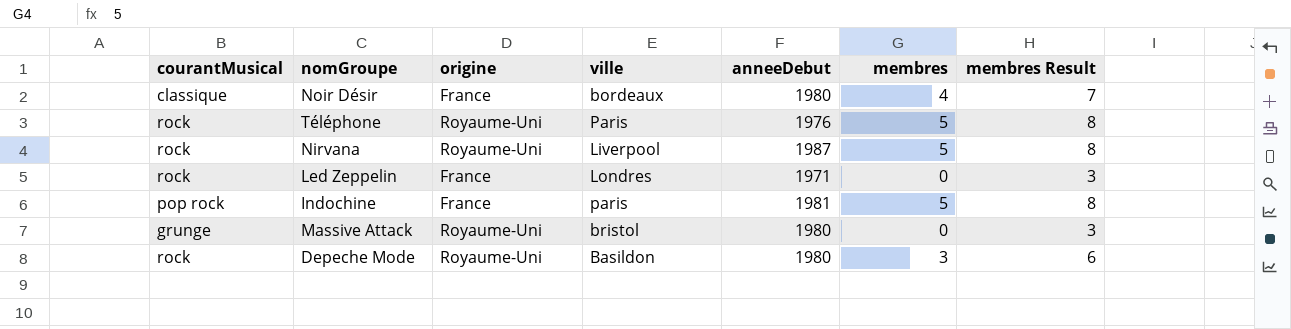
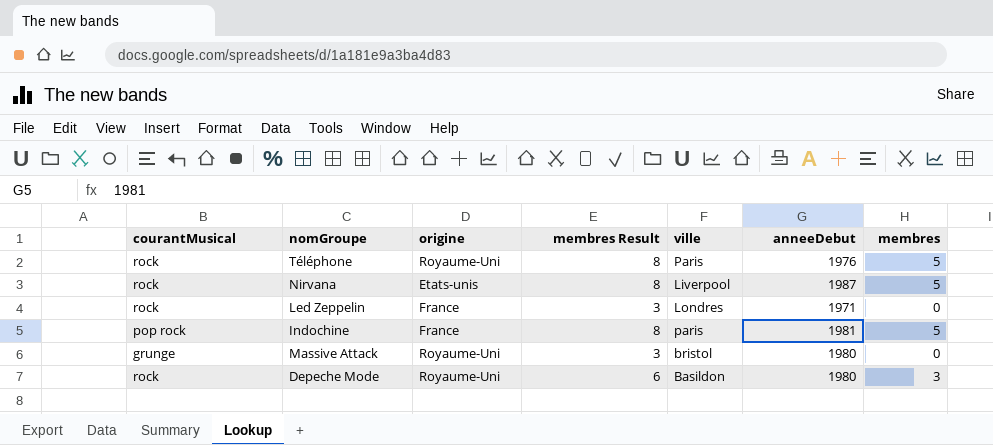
column membres Result | position: 7 -> 4
row Noir Désir: classique | France | bordeaux | 1980 | 4 | 7 -> none
Nirvana | origine: Royaume-Uni -> Etats-unis

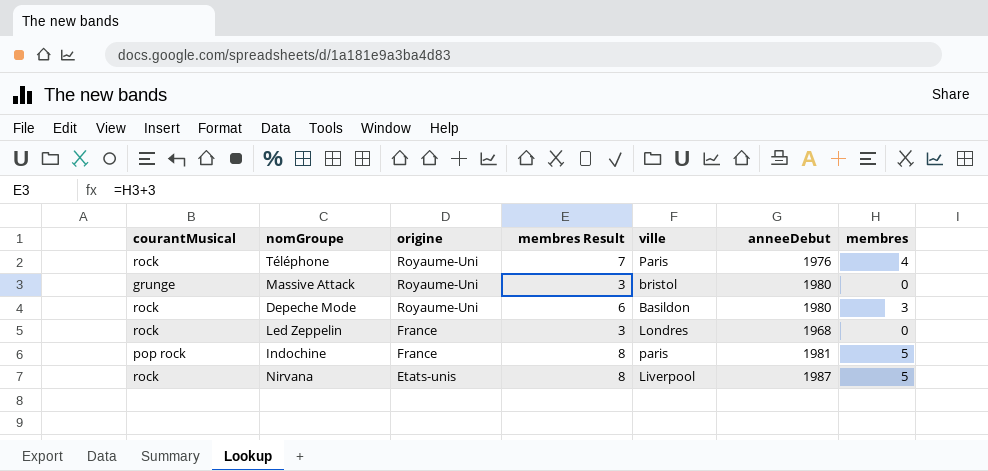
row order: none -> origine descending
Téléphone | membres Result: 8 -> 7
Téléphone | membres: 5 -> 4
Led Zeppelin | anneeDebut: 1971 -> 1968

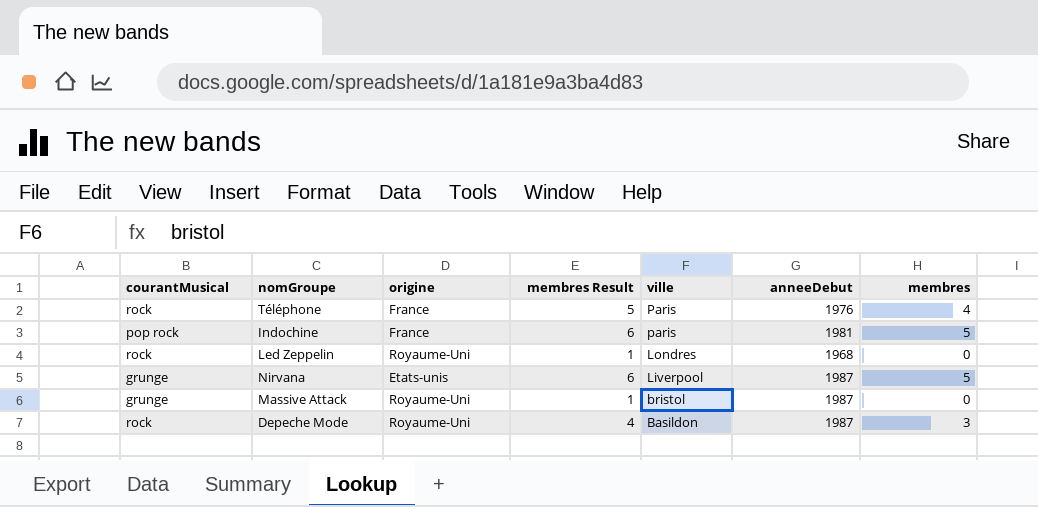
row order: origine descending -> ville descending
column membres Result | formula: [membres] + 3 -> [membres] + 1
Téléphone | origine: Royaume-Uni -> France
Led Zeppelin | origine: France -> Royaume-Uni
Nirvana | courantMusical: rock -> grunge
Massive Attack | anneeDebut: 1980 -> 1987
Depeche Mode | anneeDebut: 1980 -> 1987

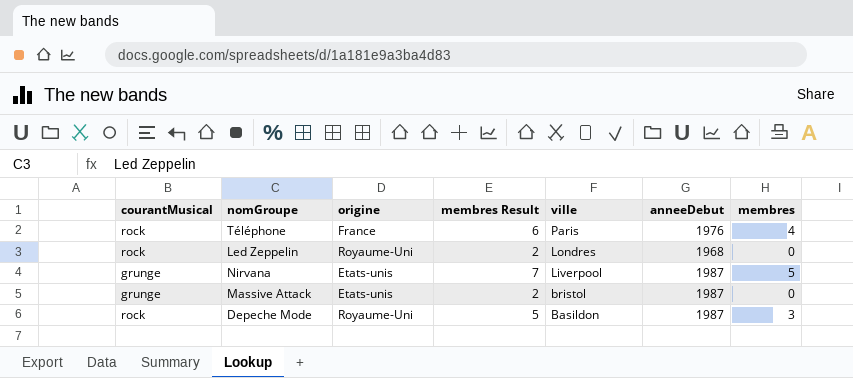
column membres Result | formula: [membres] + 1 -> [membres] + 2
row Indochine: pop rock | France | 6 | paris | 1981 | 5 -> none
Massive Attack | origine: Royaume-Uni -> Etats-unis

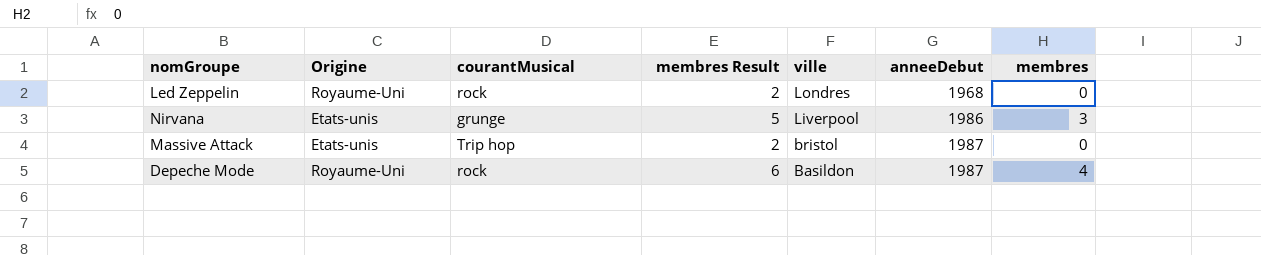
column name: origine -> Origine
column courantMusical | position: 1 -> 3
row Téléphone: rock | France | 6 | Paris | 1976 | 4 -> none
Nirvana | membres Result: 7 -> 5
Nirvana | anneeDebut: 1987 -> 1986
Nirvana | membres: 5 -> 3
Massive Attack | courantMusical: grunge -> Trip hop
Depeche Mode | membres Result: 5 -> 6
Depeche Mode | membres: 3 -> 4

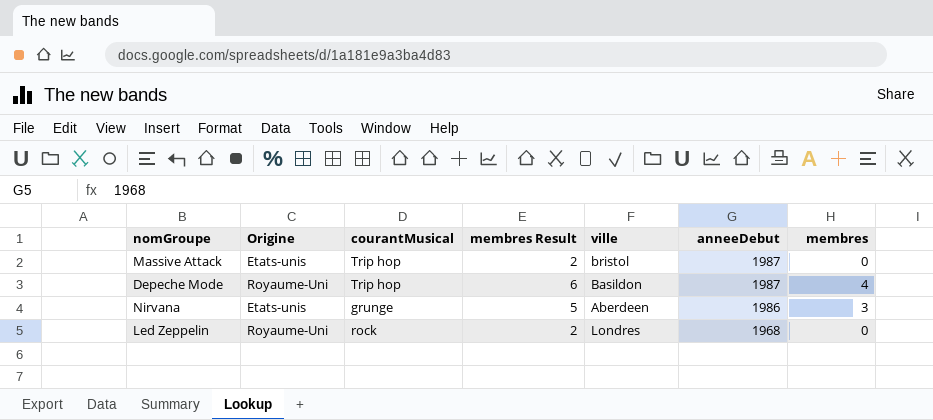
row order: ville descending -> anneeDebut descending
Depeche Mode | courantMusical: rock -> Trip hop
Nirvana | ville: Liverpool -> Aberdeen

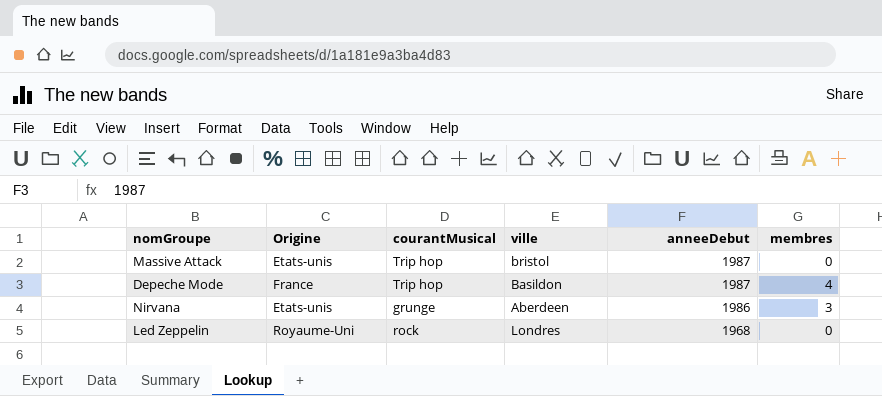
column membres Result | formula: [membres] + 2 -> none
Depeche Mode | Origine: Royaume-Uni -> France

